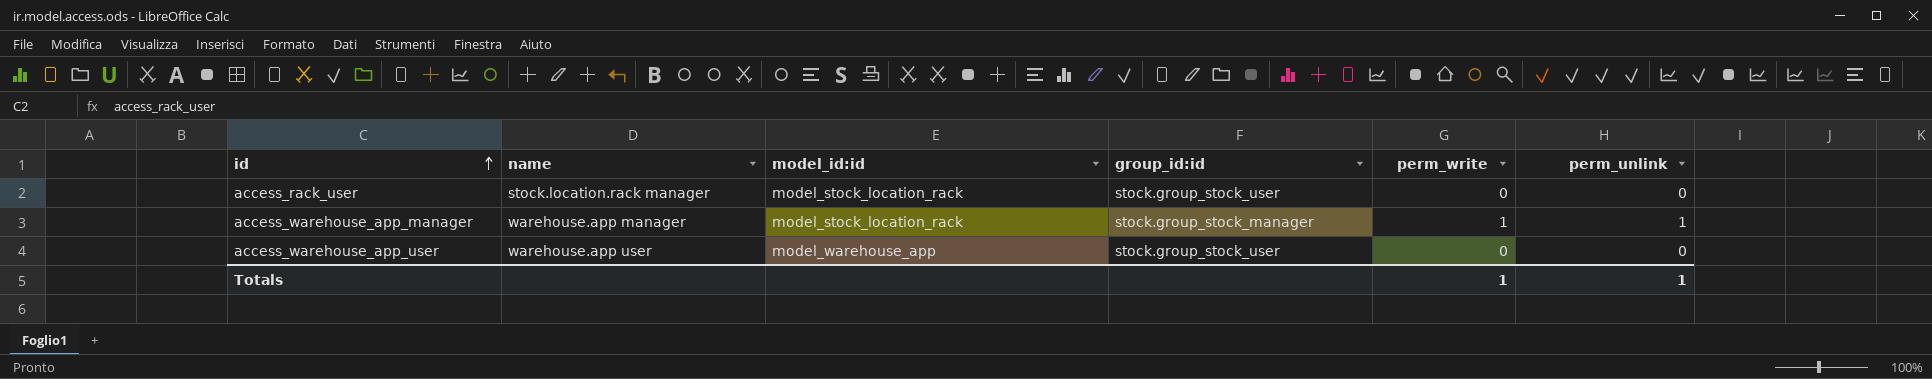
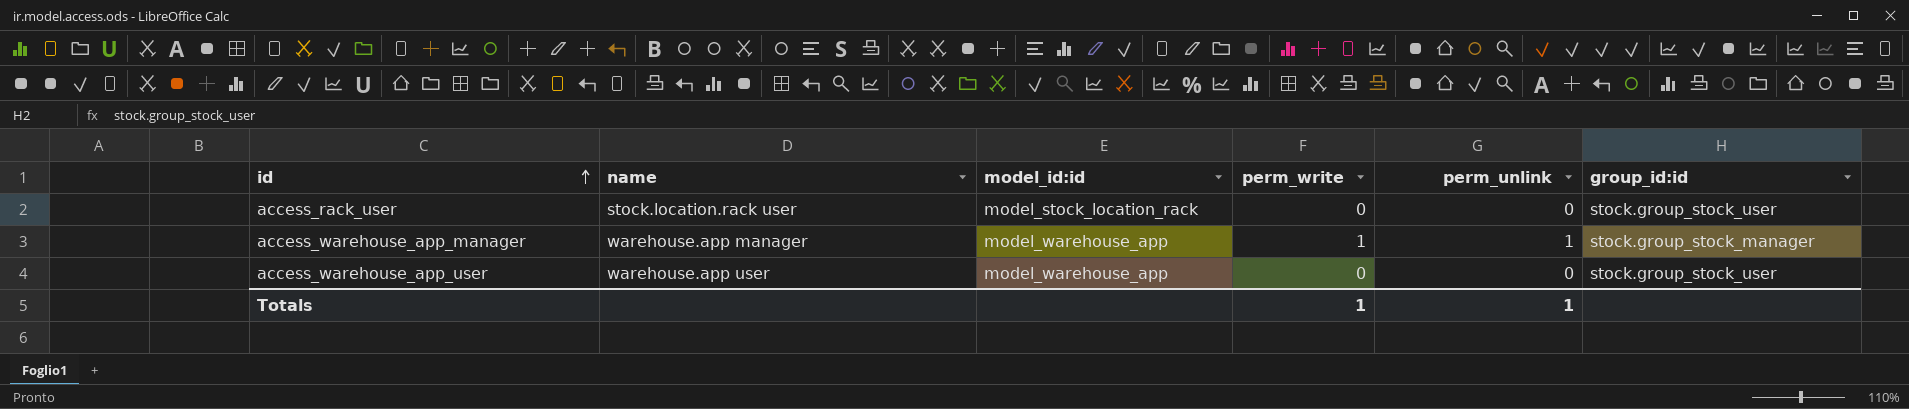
column group_id:id | position: 4 -> 6
access_rack_user | name: stock.location.rack manager -> stock.location.rack user
access_warehouse_app_manager | model_id:id: model_stock_location_rack -> model_warehouse_app

